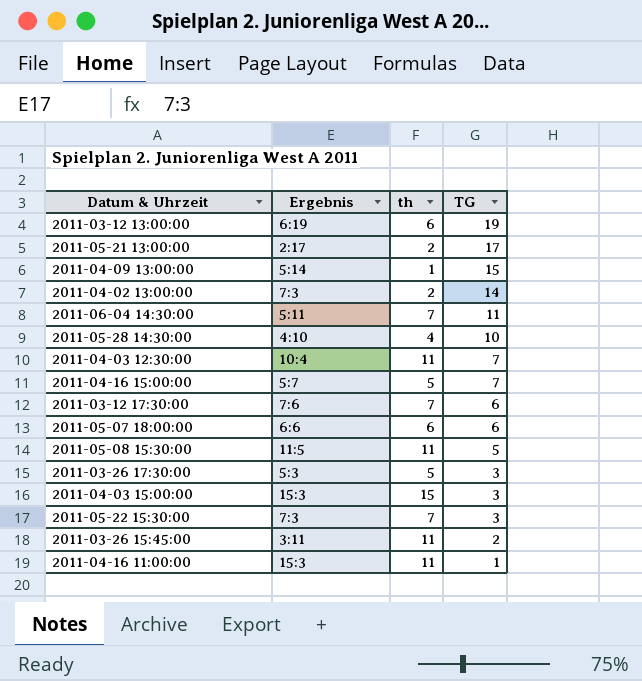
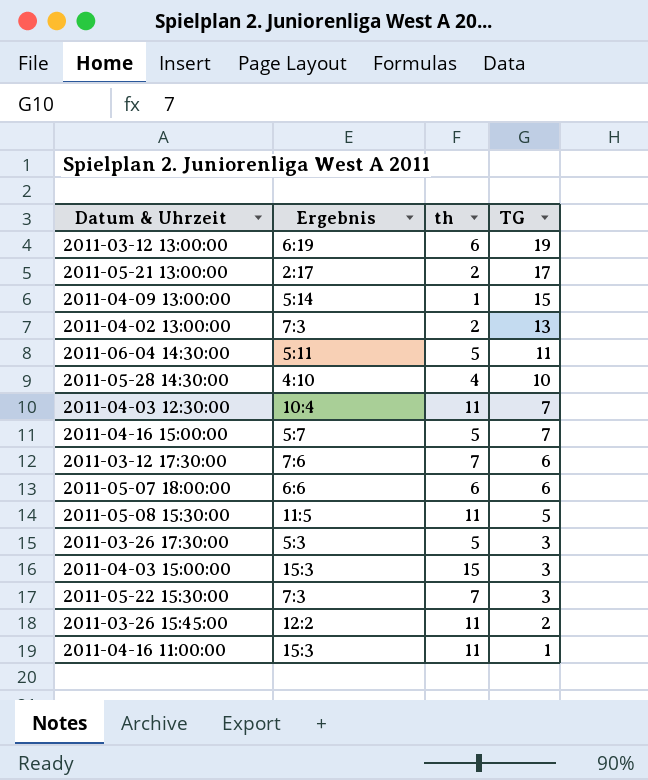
2011-04-02 13:00:00 | TG: 14 -> 13
2011-06-04 14:30:00 | th: 7 -> 5
2011-03-26 15:45:00 | Ergebnis: 3:11 -> 12:2

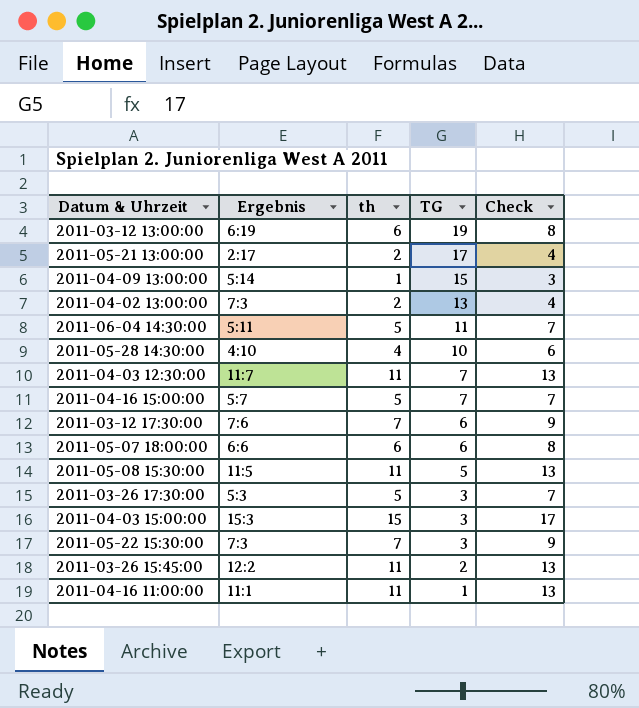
column Check | formula: none -> [th] + 2
2011-04-03 12:30:00 | Ergebnis: 10:4 -> 11:7
2011-04-16 11:00:00 | Ergebnis: 15:3 -> 11:1

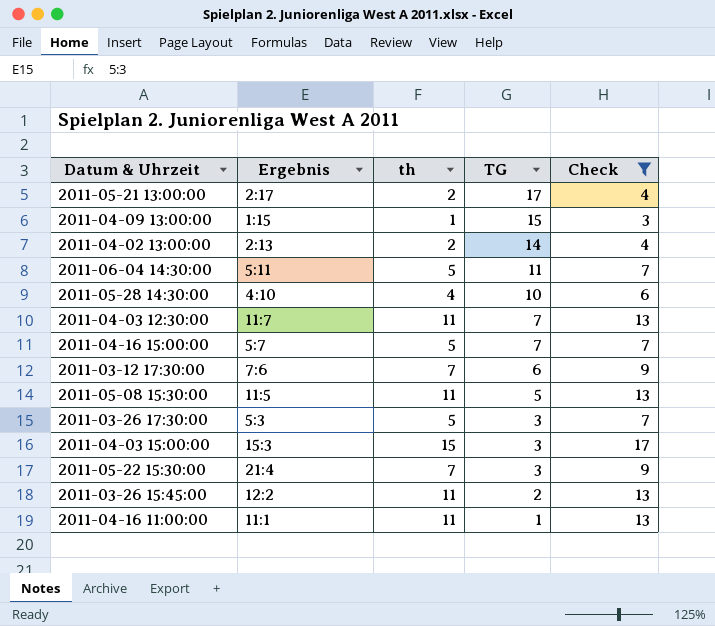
filter: none -> Check != 8
2011-04-09 13:00:00 | Ergebnis: 5:14 -> 1:15
2011-04-02 13:00:00 | Ergebnis: 7:3 -> 2:13
2011-04-02 13:00:00 | TG: 13 -> 14
2011-05-22 15:30:00 | Ergebnis: 7:3 -> 21:4

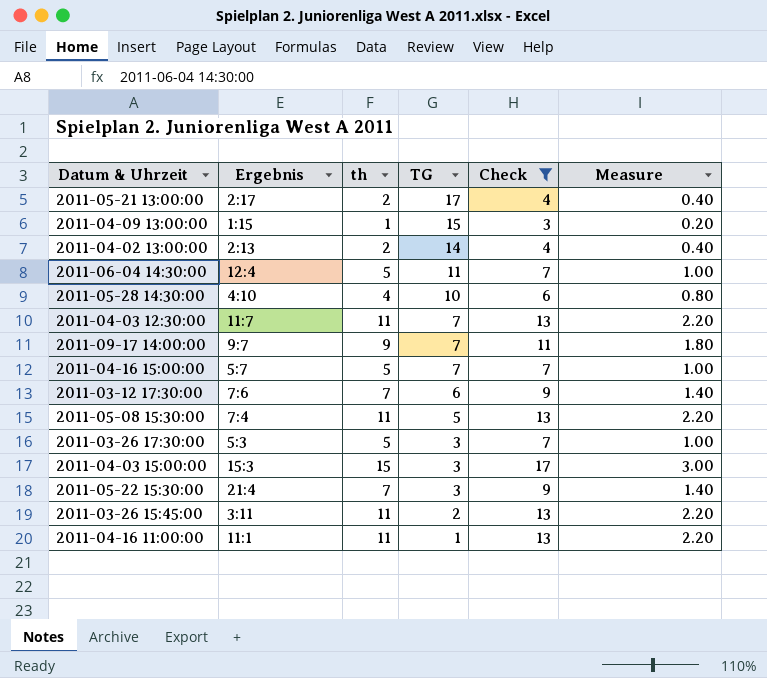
column Measure | formula: none -> [th] * 0.2
2011-06-04 14:30:00 | Ergebnis: 5:11 -> 12:4
row 2011-09-17 14:00:00: none -> 9:7 | 9 | 7 | 11 | 1.80
2011-05-08 15:30:00 | Ergebnis: 11:5 -> 7:4
2011-03-26 15:45:00 | Ergebnis: 12:2 -> 3:11

